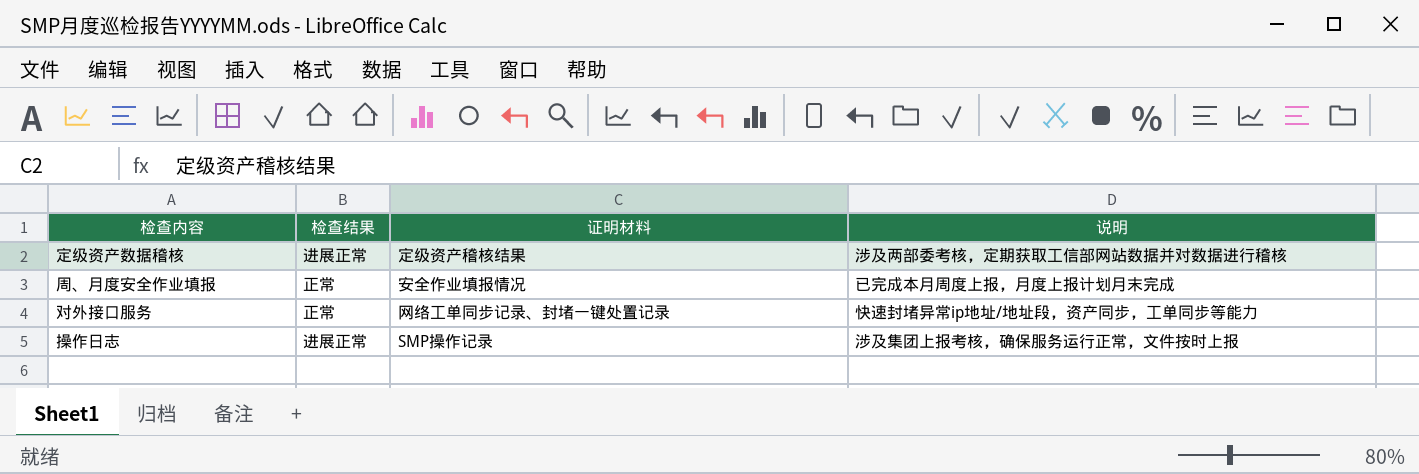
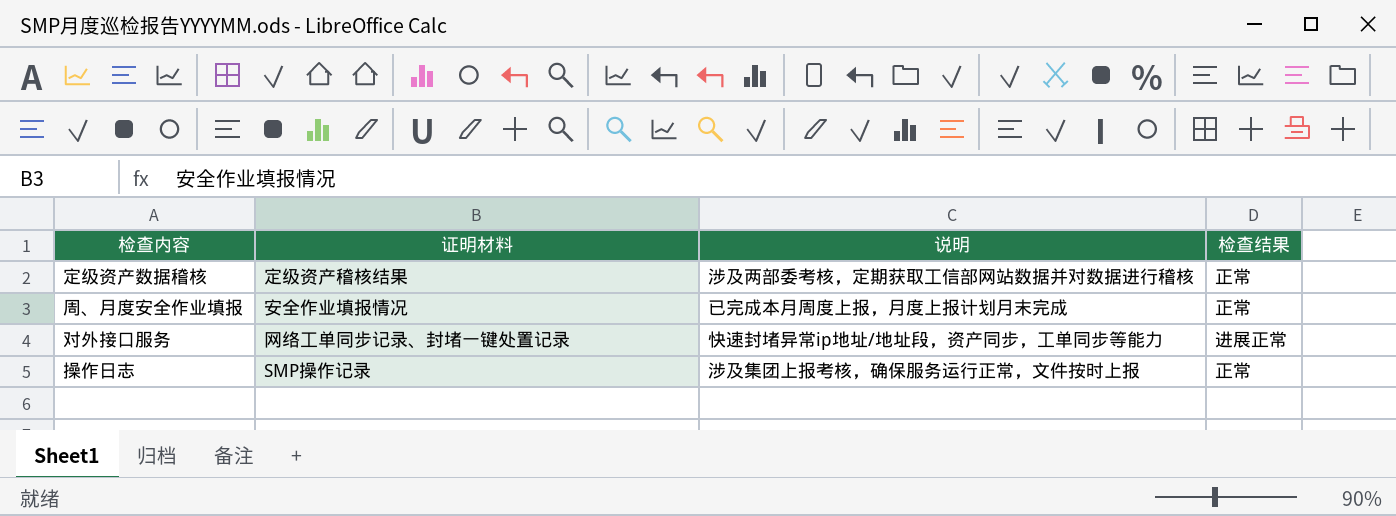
column 检查结果 | position: 2 -> 4
定级资产数据稽核 | 检查结果: 进展正常 -> 正常
对外接口服务 | 检查结果: 正常 -> 进展正常
操作日志 | 检查结果: 进展正常 -> 正常

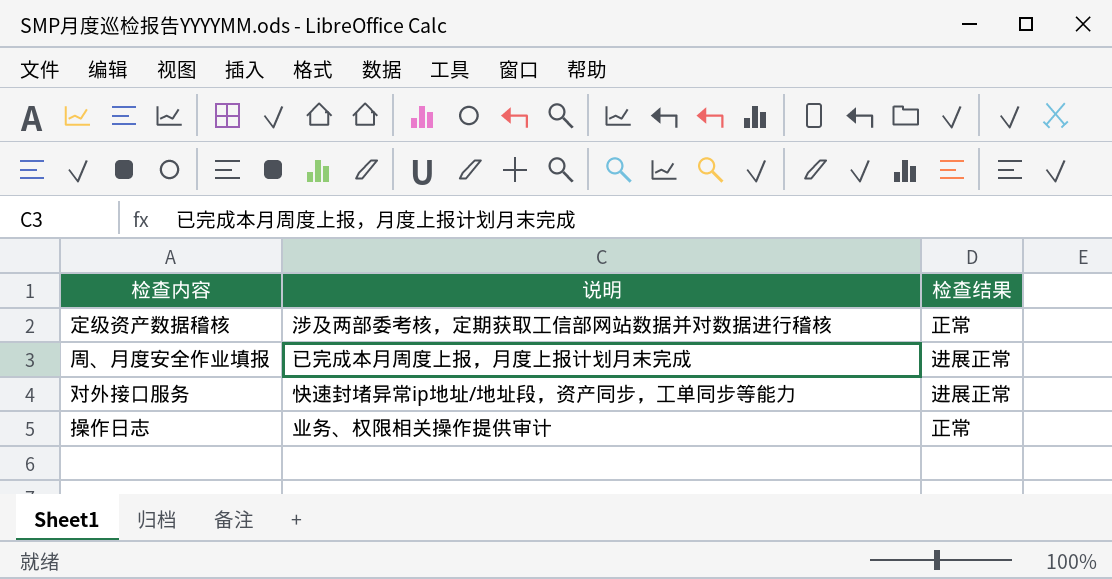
column 证明材料 | position: 2 -> none
周、月度安全作业填报 | 检查结果: 正常 -> 进展正常
操作日志 | 说明: 涉及集团上报考核，确保服务运行正常，文件按时上报 -> 业务、权限相关操作提供审计

